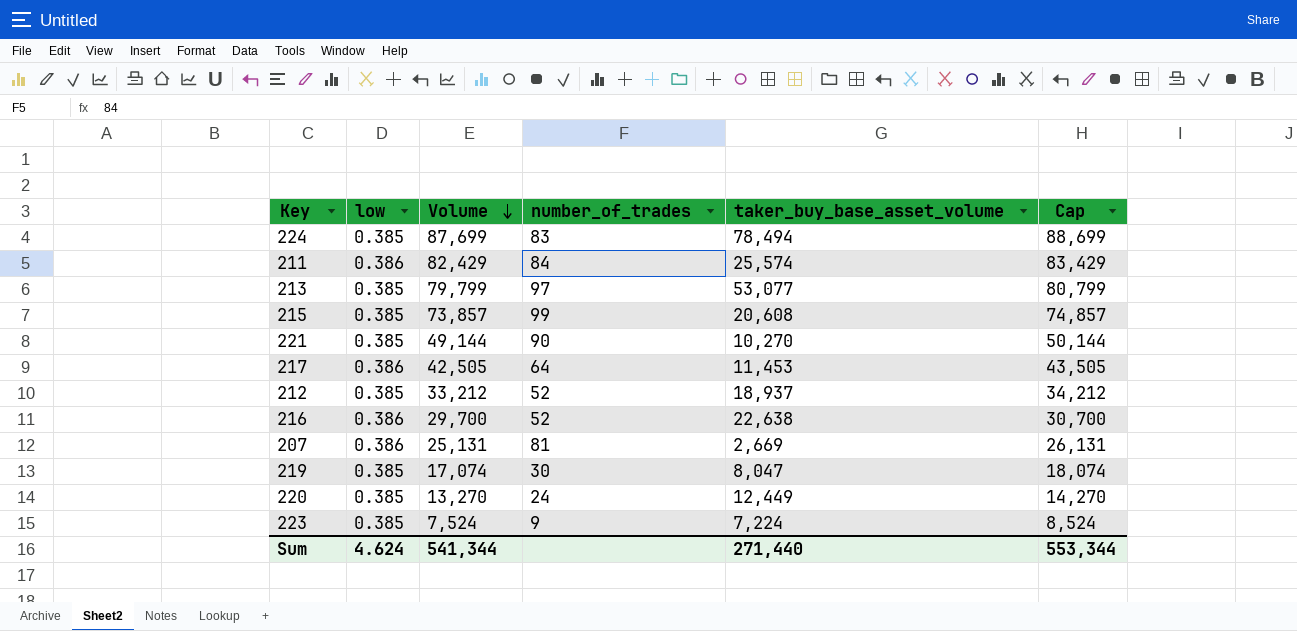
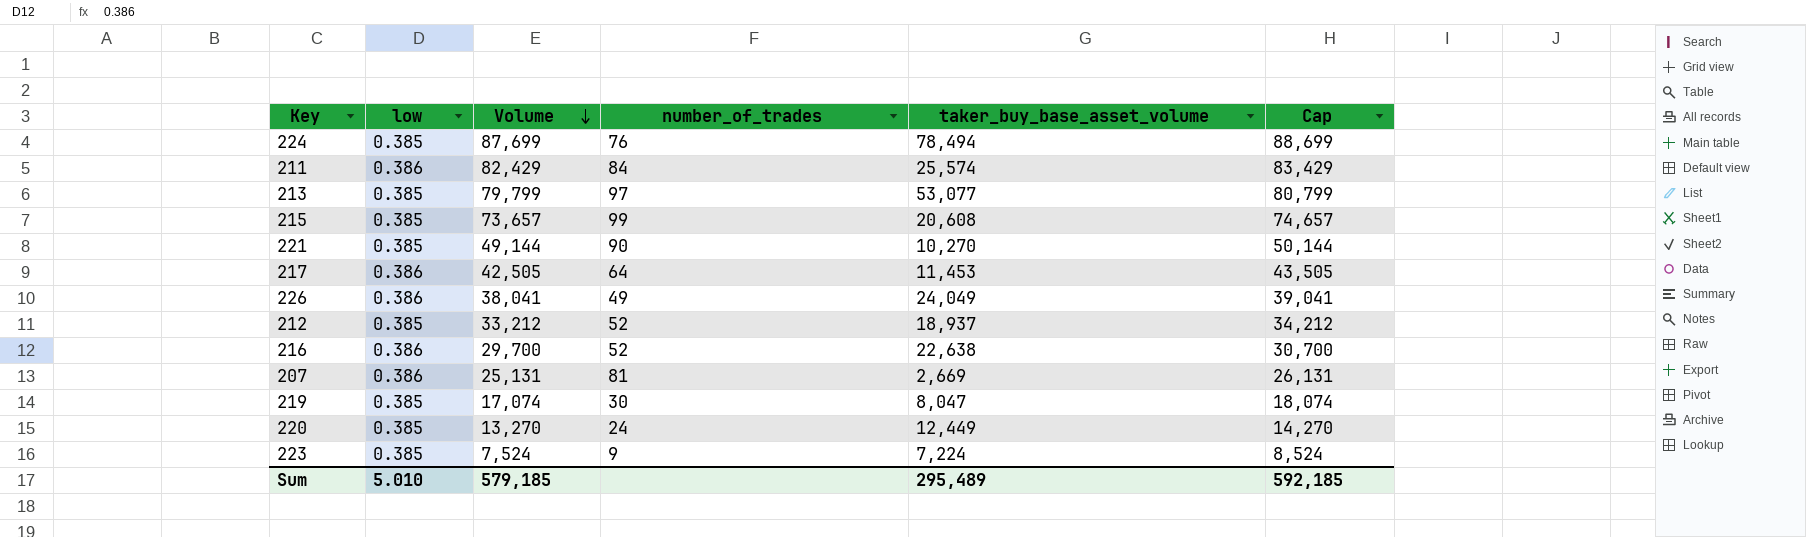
224 | number_of_trades: 83 -> 76
215 | Volume: 73,857 -> 73,657
215 | Cap: 74,857 -> 74,657
row 226: none -> 0.386 | 38,041 | 49 | 24,049 | 39,041
Sum | low: 4.624 -> 5.010
Sum | Volume: 541,344 -> 579,185
Sum | taker_buy_base_asset_volume: 271,440 -> 295,489
Sum | Cap: 553,344 -> 592,185

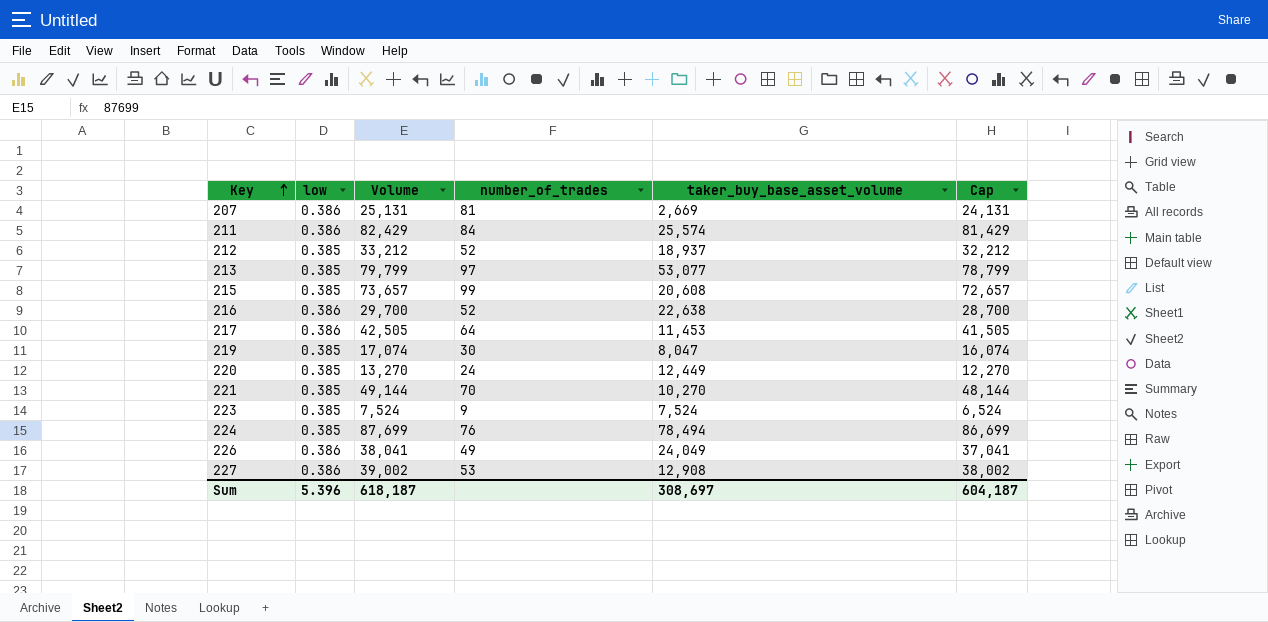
row order: Volume descending -> Key ascending
column Cap | formula: [Volume] + 1000 -> [Volume] - 1000
221 | number_of_trades: 90 -> 70
223 | taker_buy_base_asset_volume: 7,224 -> 7,524
row 227: none -> 0.386 | 39,002 | 53 | 12,908 | 38,002
Sum | low: 5.010 -> 5.396
Sum | Volume: 579,185 -> 618,187
Sum | taker_buy_base_asset_volume: 295,489 -> 308,697
Sum | Cap: 592,185 -> 604,187

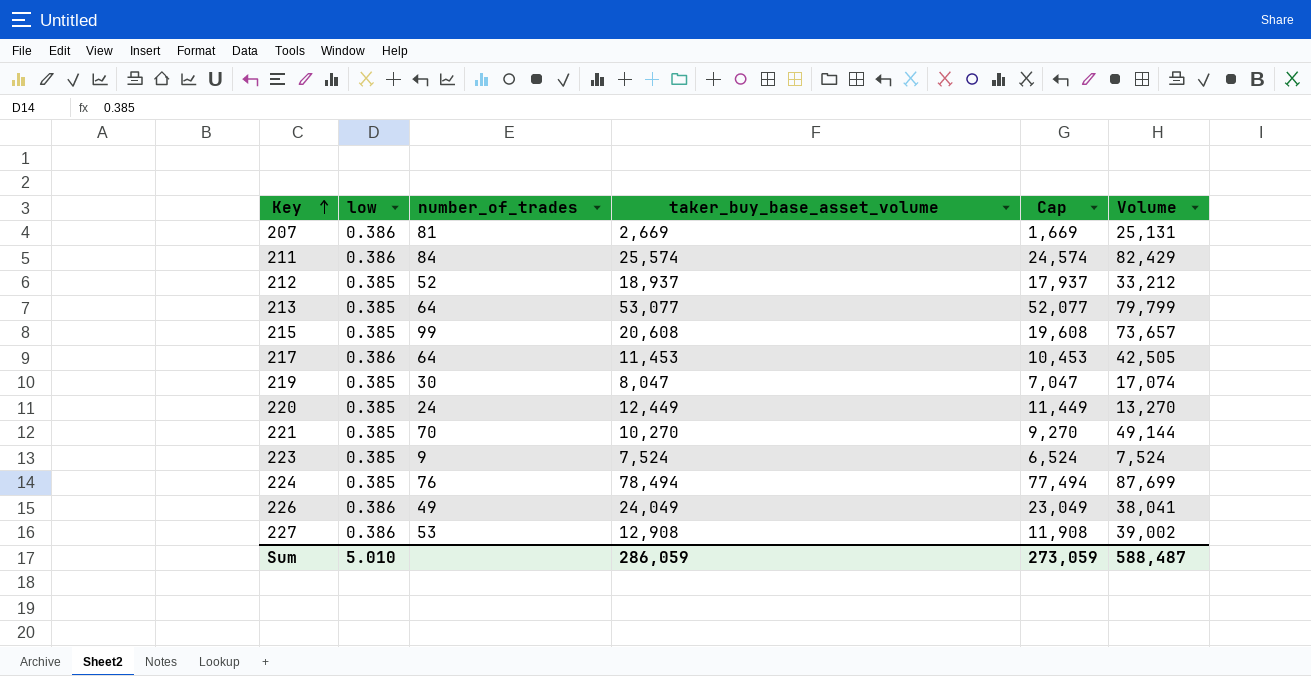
column Cap | formula: [Volume] - 1000 -> [taker_buy_base_asset_volume] - 1000
column Volume | position: 3 -> 6
row 216: 0.386 | 29,700 | 52 | 22,638 | 28,700 -> none
213 | number_of_trades: 97 -> 64
Sum | low: 5.396 -> 5.010
Sum | taker_buy_base_asset_volume: 308,697 -> 286,059
Sum | Cap: 604,187 -> 273,059
Sum | Volume: 618,187 -> 588,487

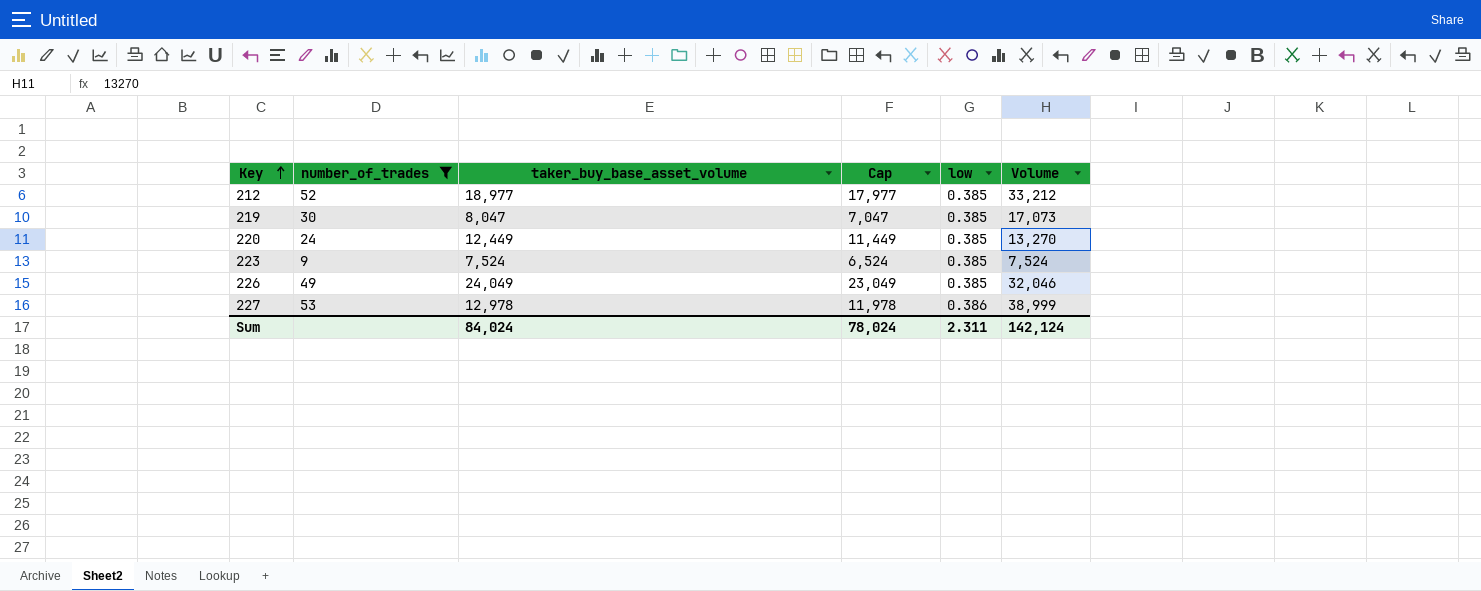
filter: none -> number_of_trades <= 53
column low | position: 2 -> 5
212 | taker_buy_base_asset_volume: 18,937 -> 18,977
212 | Cap: 17,937 -> 17,977
219 | Volume: 17,074 -> 17,073
226 | low: 0.386 -> 0.385
226 | Volume: 38,041 -> 32,046
227 | taker_buy_base_asset_volume: 12,908 -> 12,978
227 | Cap: 11,908 -> 11,978
227 | Volume: 39,002 -> 38,999
Sum | taker_buy_base_asset_volume: 286,059 -> 84,024
Sum | Cap: 273,059 -> 78,024
Sum | low: 5.010 -> 2.311
Sum | Volume: 588,487 -> 142,124

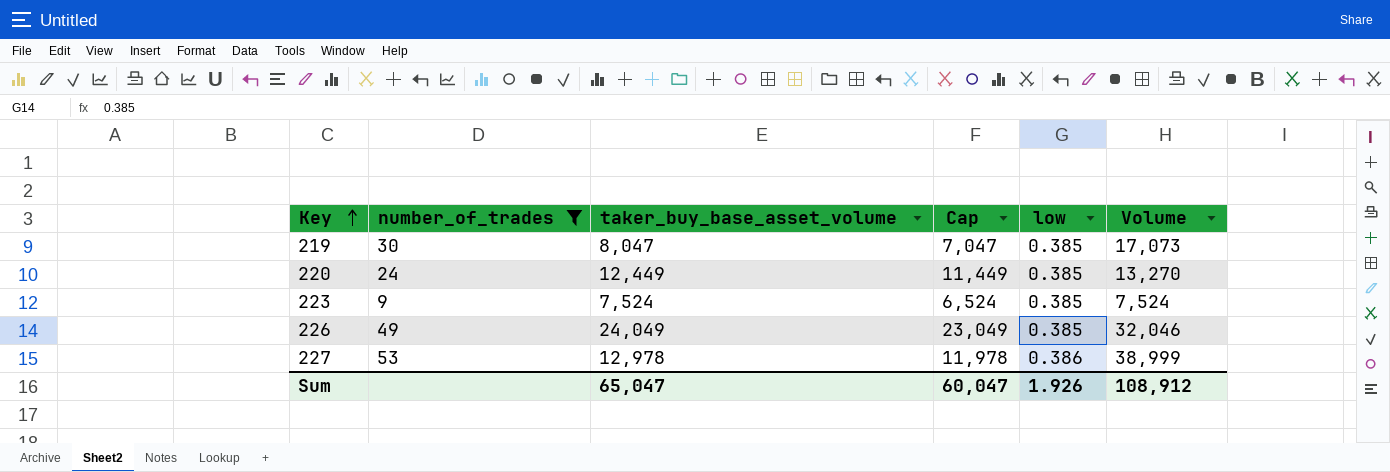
row 212: 52 | 18,977 | 17,977 | 0.385 | 33,212 -> none
Sum | taker_buy_base_asset_volume: 84,024 -> 65,047
Sum | Cap: 78,024 -> 60,047
Sum | low: 2.311 -> 1.926
Sum | Volume: 142,124 -> 108,912

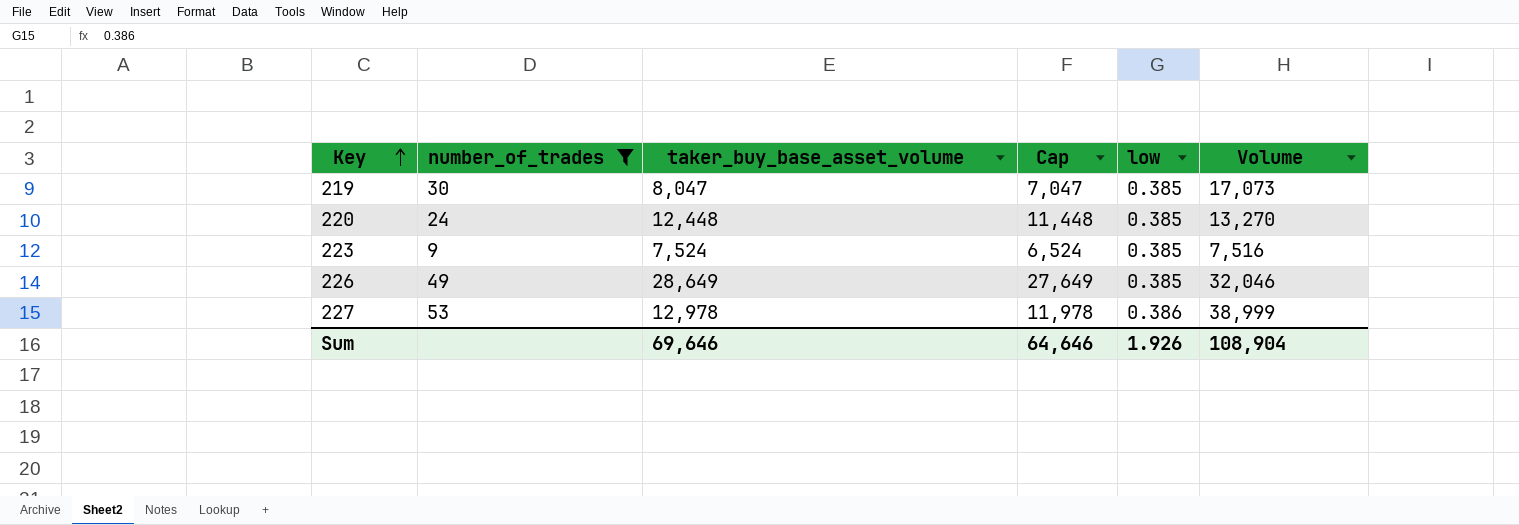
220 | taker_buy_base_asset_volume: 12,449 -> 12,448
220 | Cap: 11,449 -> 11,448
223 | Volume: 7,524 -> 7,516
226 | taker_buy_base_asset_volume: 24,049 -> 28,649
226 | Cap: 23,049 -> 27,649
Sum | taker_buy_base_asset_volume: 65,047 -> 69,646
Sum | Cap: 60,047 -> 64,646
Sum | Volume: 108,912 -> 108,904

